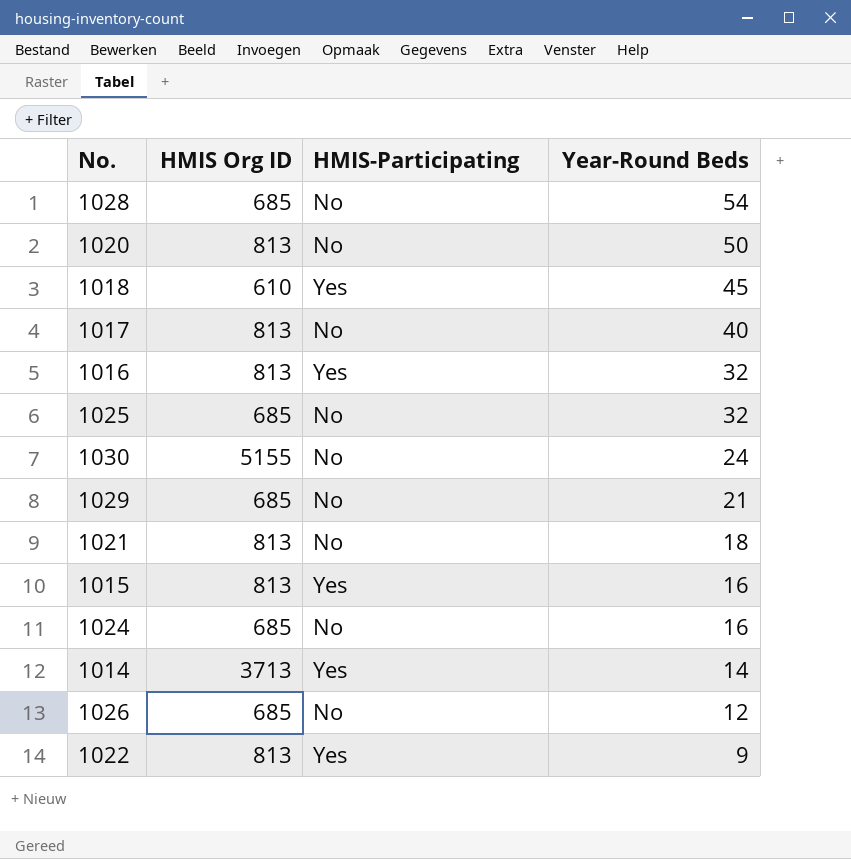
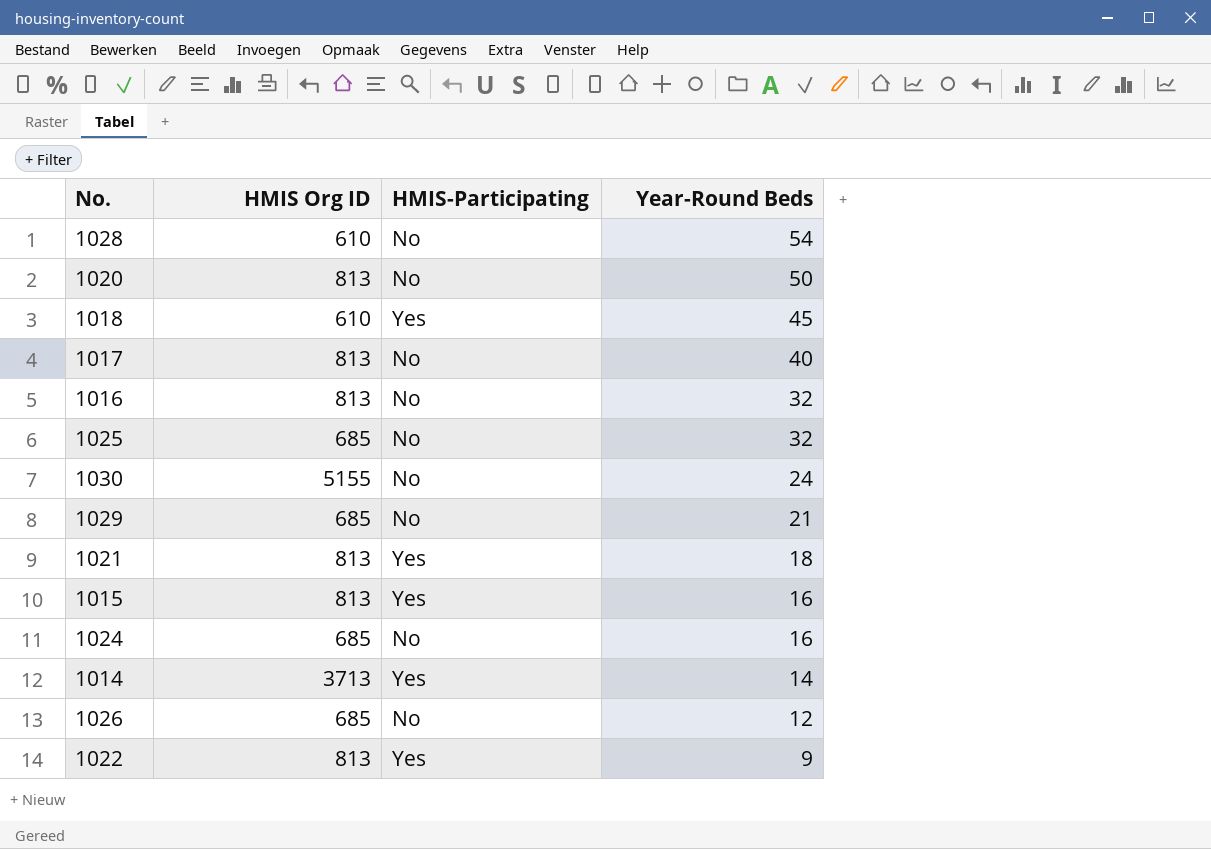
1028 | HMIS Org ID: 685 -> 610
1016 | HMIS-Participating: Yes -> No
1021 | HMIS-Participating: No -> Yes

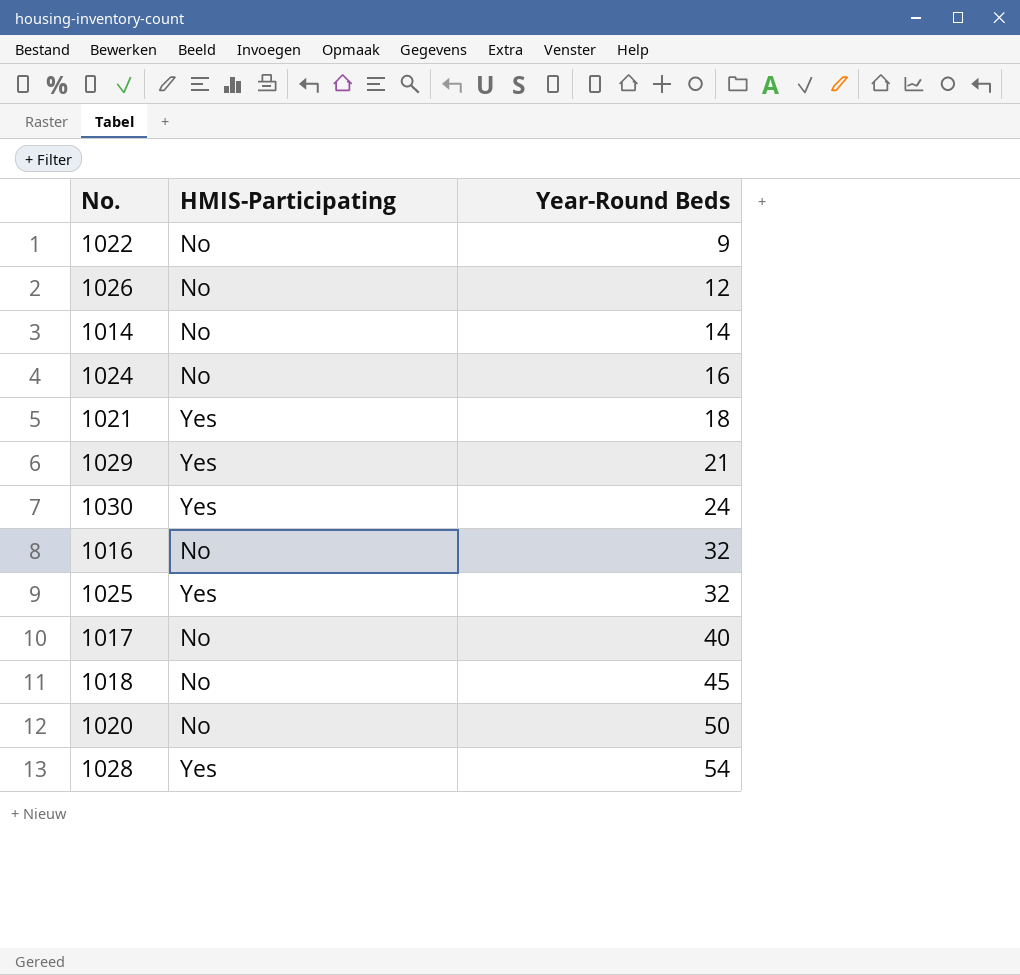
row order: Year-Round Beds descending -> Year-Round Beds ascending
column HMIS Org ID | position: 2 -> none
row 1015: 813 | Yes | 16 -> none
1022 | HMIS-Participating: Yes -> No
1014 | HMIS-Participating: Yes -> No
1029 | HMIS-Participating: No -> Yes
1030 | HMIS-Participating: No -> Yes
1025 | HMIS-Participating: No -> Yes
1018 | HMIS-Participating: Yes -> No
1028 | HMIS-Participating: No -> Yes

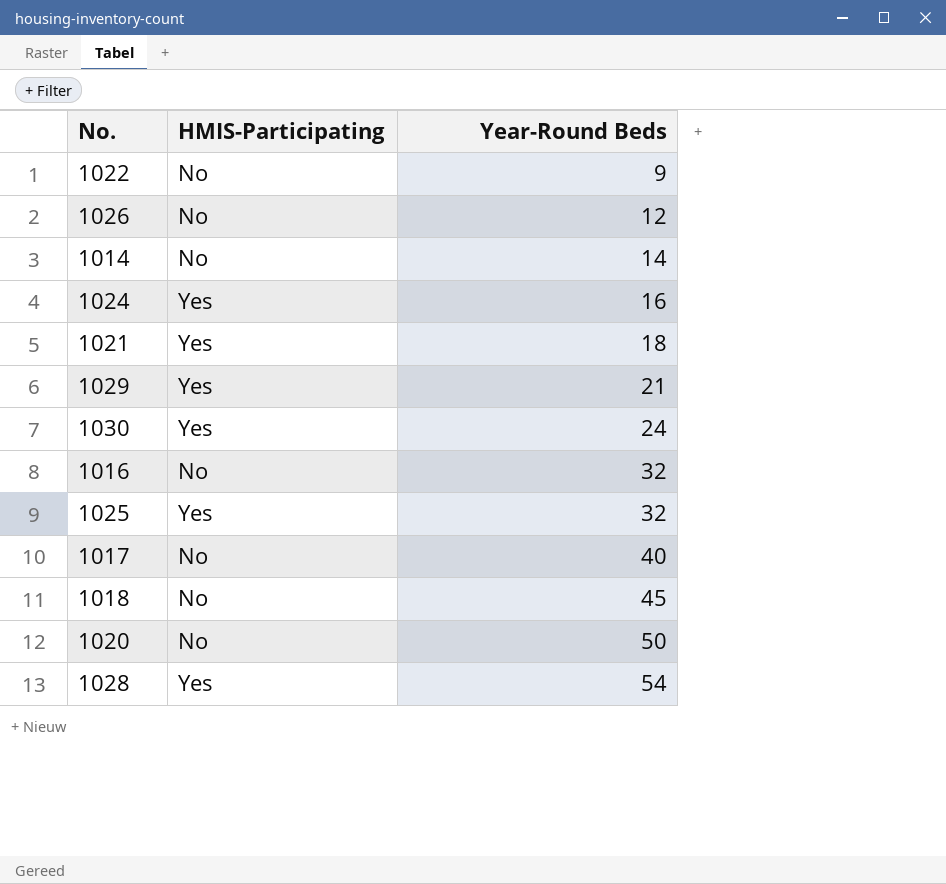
1024 | HMIS-Participating: No -> Yes

